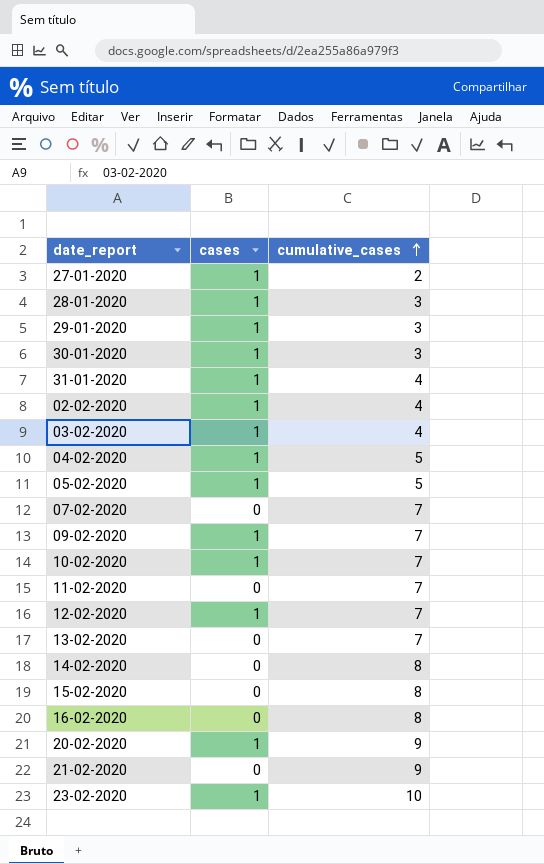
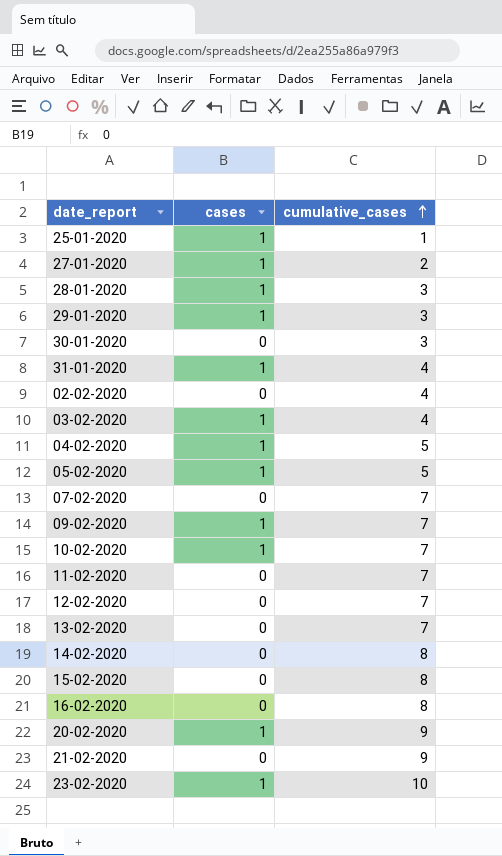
row 25-01-2020: none -> 1 | 1
30-01-2020 | cases: 1 -> 0
02-02-2020 | cases: 1 -> 0
12-02-2020 | cases: 1 -> 0

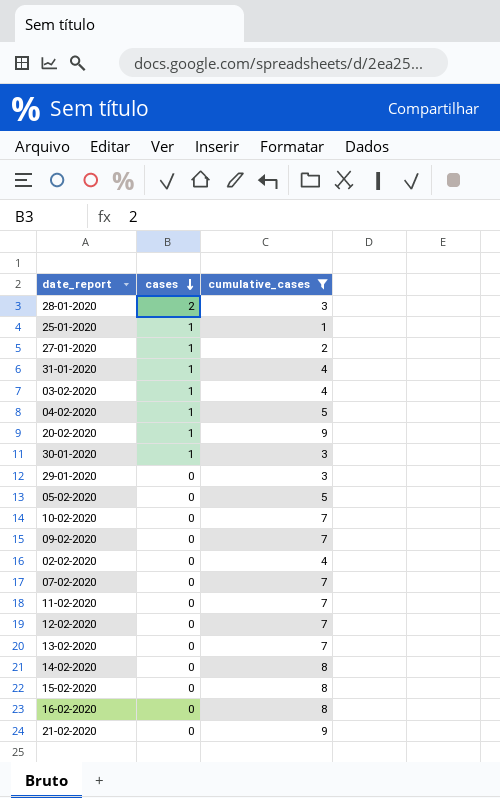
filter: none -> cumulative_cases != 10
row order: cumulative_cases ascending -> cases descending
28-01-2020 | cases: 1 -> 2
30-01-2020 | cases: 0 -> 1
29-01-2020 | cases: 1 -> 0
05-02-2020 | cases: 1 -> 0
10-02-2020 | cases: 1 -> 0
09-02-2020 | cases: 1 -> 0

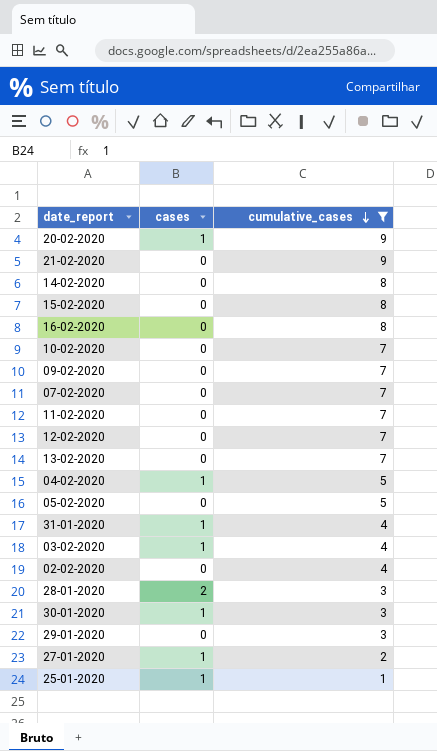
row order: cases descending -> cumulative_cases descending

